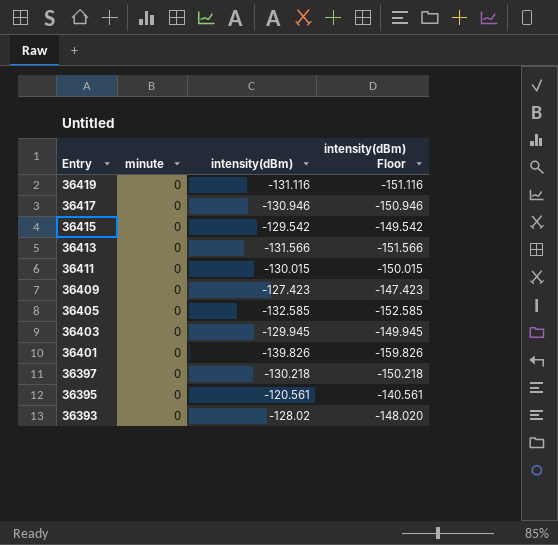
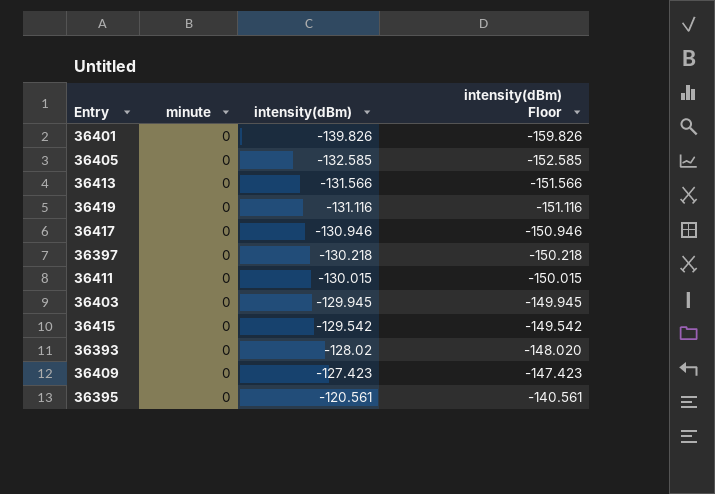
row order: Entry descending -> intensity(dBm) ascending

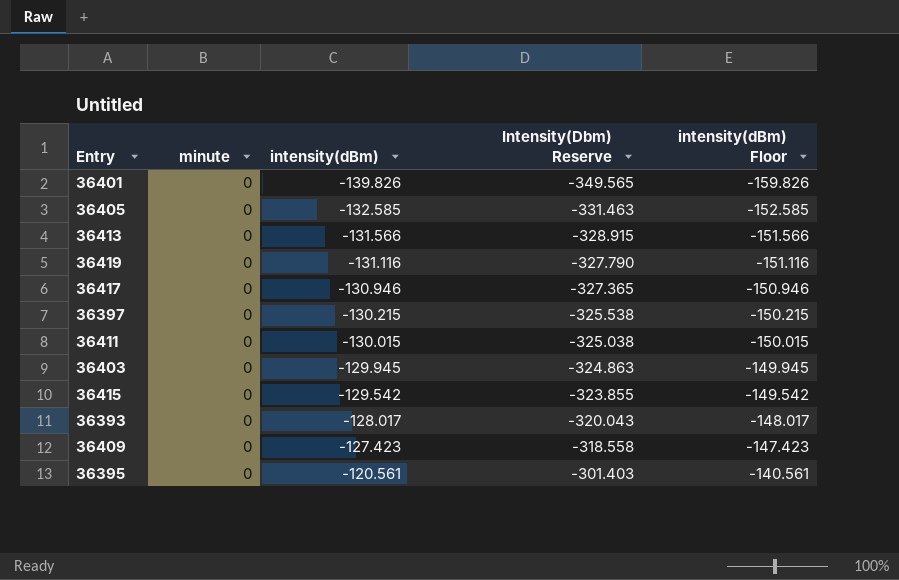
column Intensity(Dbm) Reserve | formula: none -> [intensity(dBm)] * 2.5
36397 | intensity(dBm): -130.218 -> -130.215
36397 | intensity(dBm) Floor: -150.218 -> -150.215
36393 | intensity(dBm): -128.02 -> -128.017
36393 | intensity(dBm) Floor: -148.020 -> -148.017

